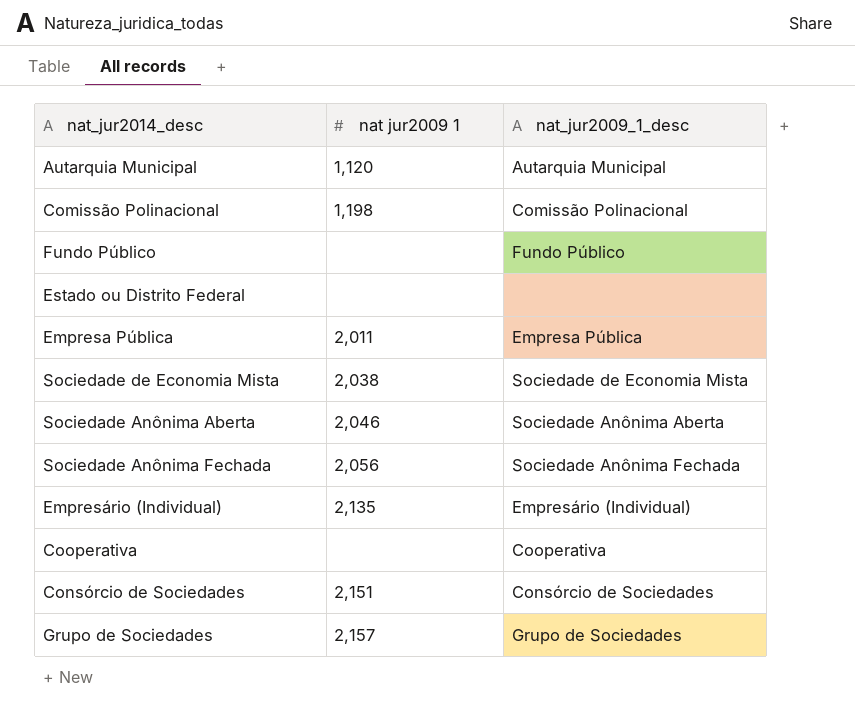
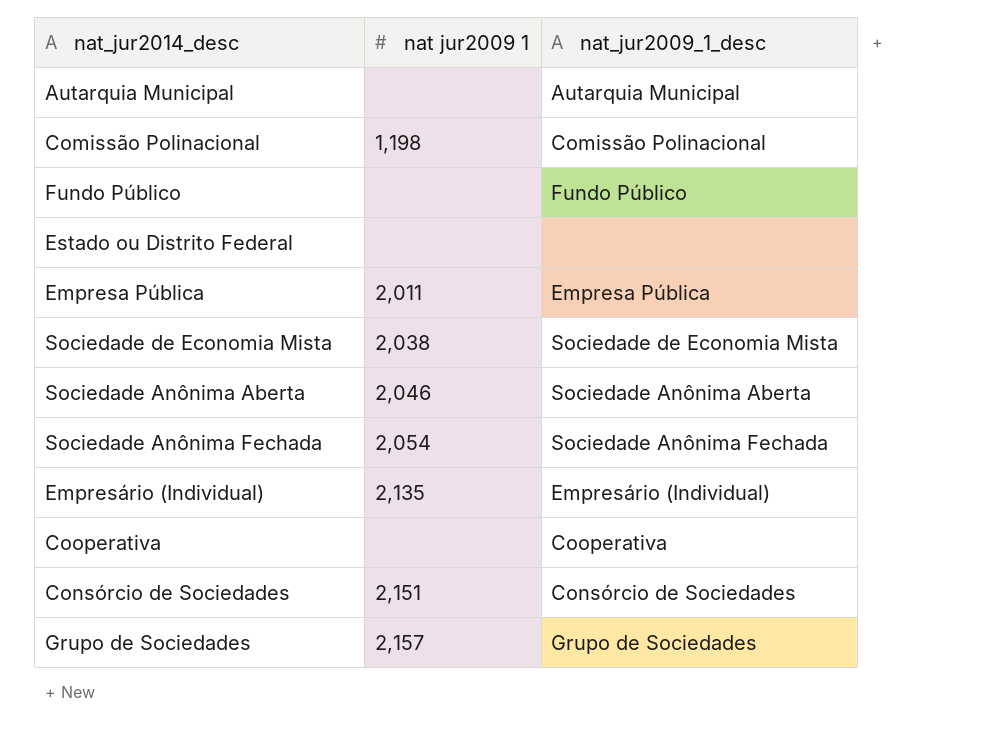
Autarquia Municipal | nat jur2009 1: 1,120 -> none
Sociedade Anônima Fechada | nat jur2009 1: 2,056 -> 2,054

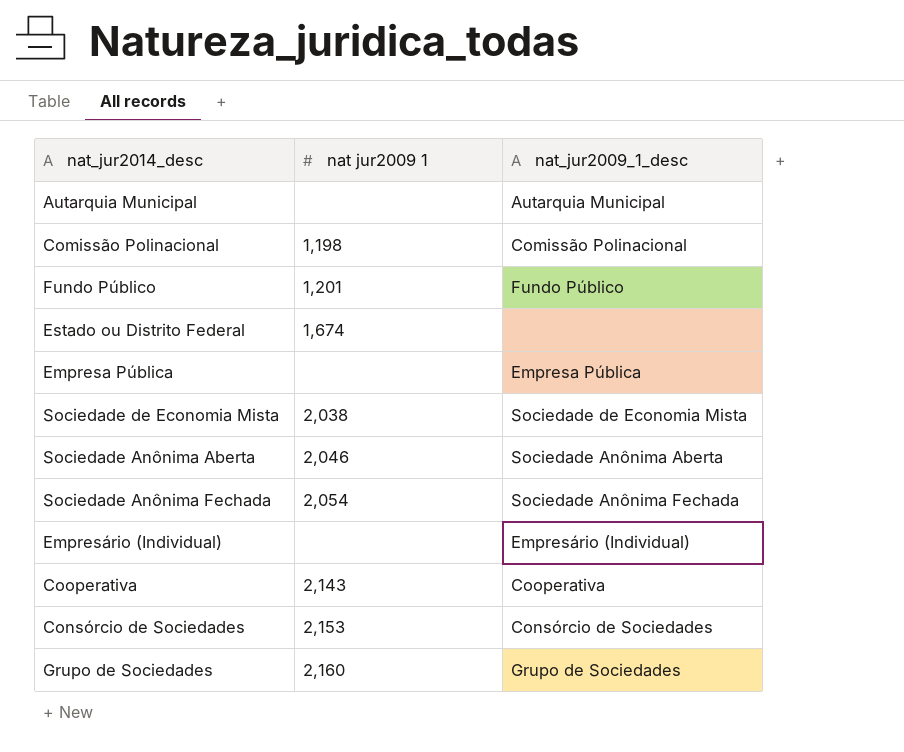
Fundo Público | nat jur2009 1: none -> 1,201
Estado ou Distrito Federal | nat jur2009 1: none -> 1,674
Empresa Pública | nat jur2009 1: 2,011 -> none
Empresário (Individual) | nat jur2009 1: 2,135 -> none
Cooperativa | nat jur2009 1: none -> 2,143
Consórcio de Sociedades | nat jur2009 1: 2,151 -> 2,153
Grupo de Sociedades | nat jur2009 1: 2,157 -> 2,160

